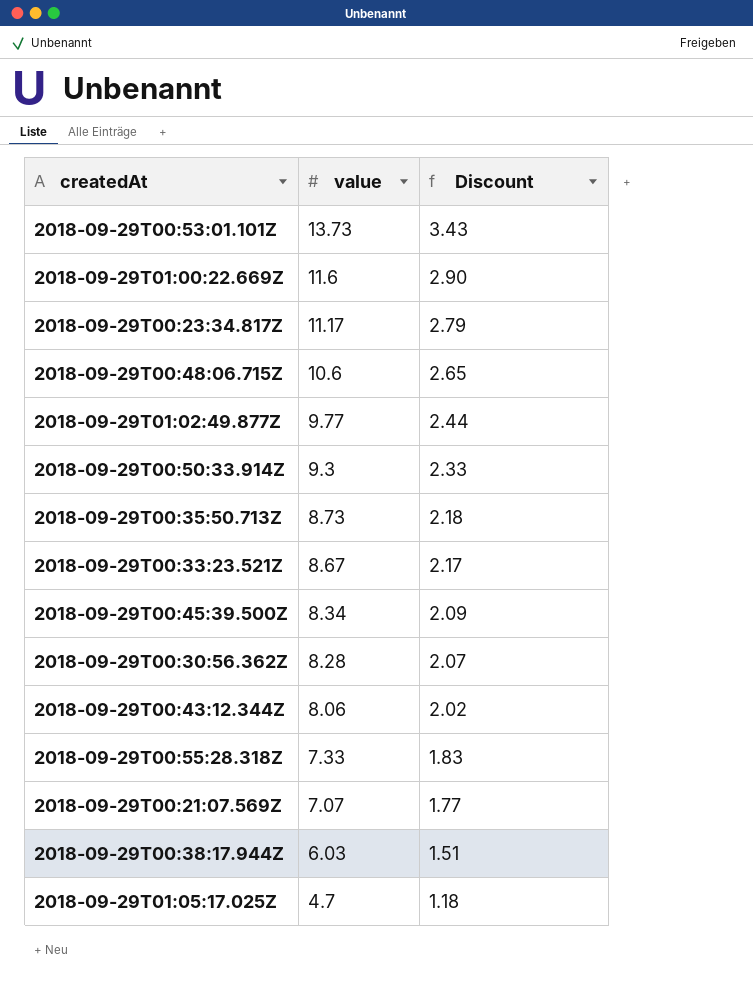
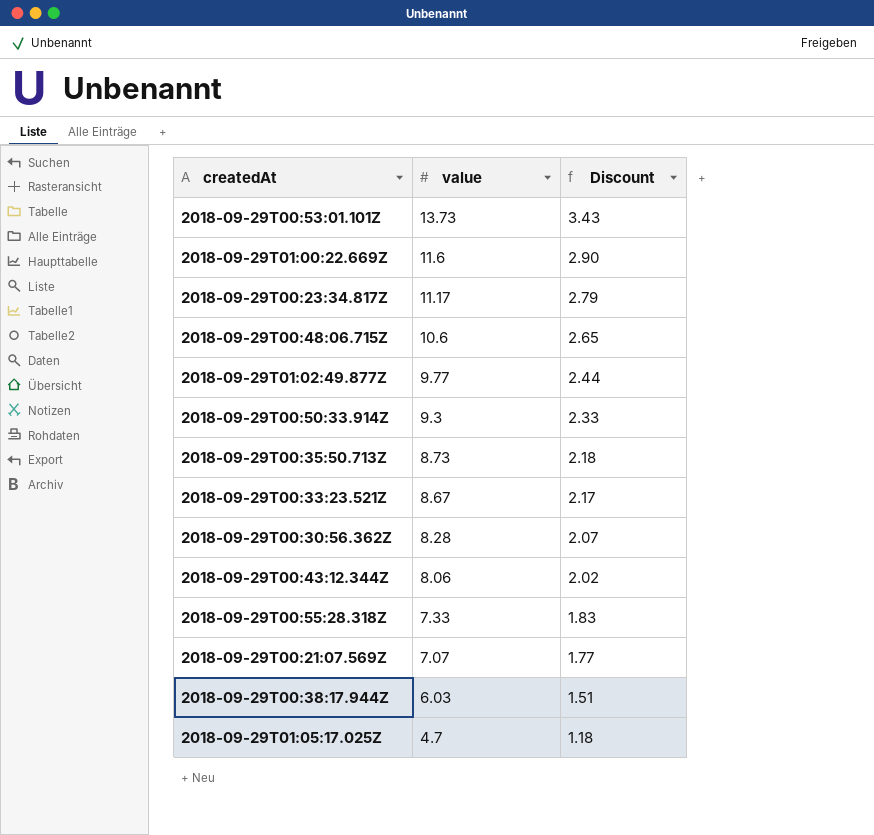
row 2018-09-29T00:45:39.500Z: 8.34 | 2.09 -> none

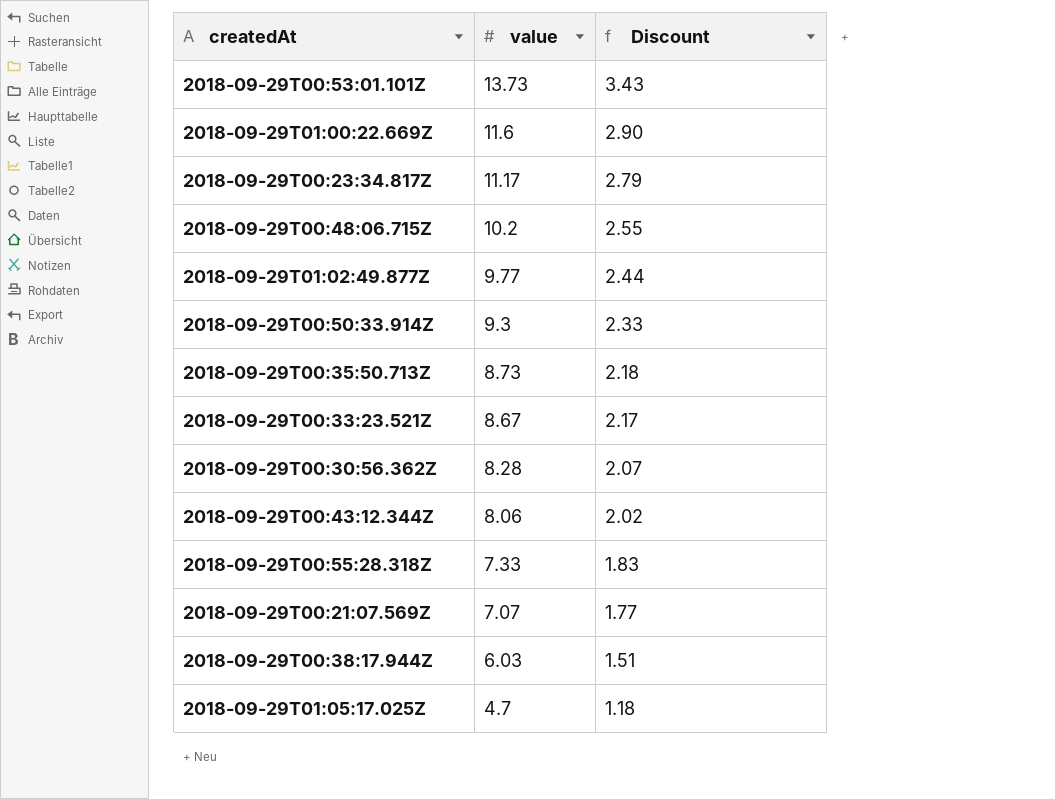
2018-09-29T00:48:06.715Z | value: 10.6 -> 10.2
2018-09-29T00:48:06.715Z | Discount: 2.65 -> 2.55

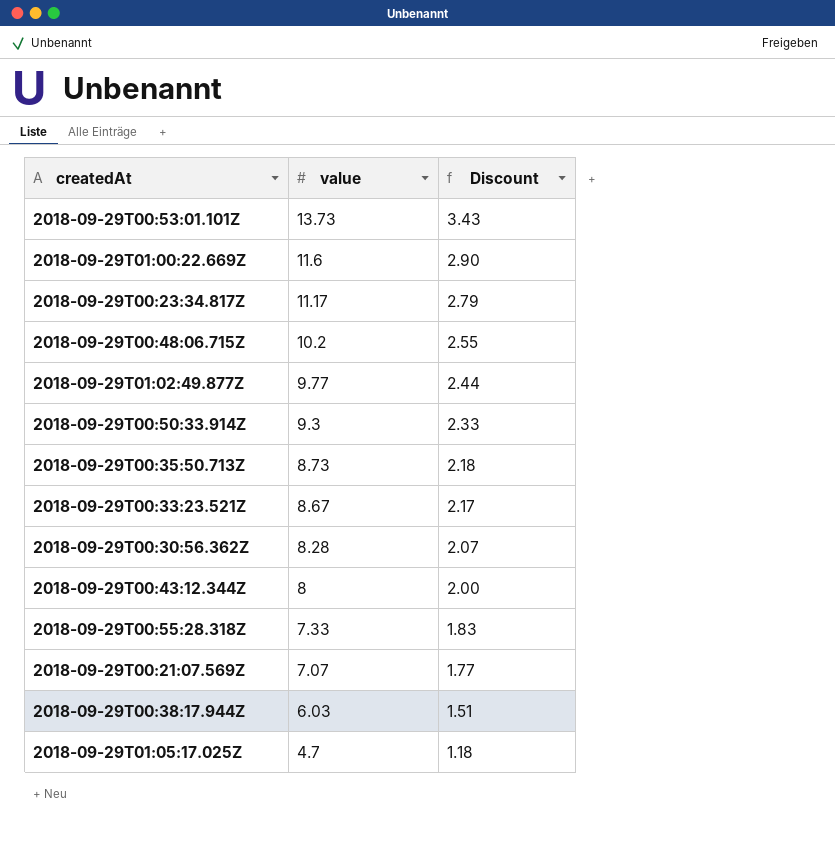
2018-09-29T00:43:12.344Z | value: 8.06 -> 8
2018-09-29T00:43:12.344Z | Discount: 2.02 -> 2.00

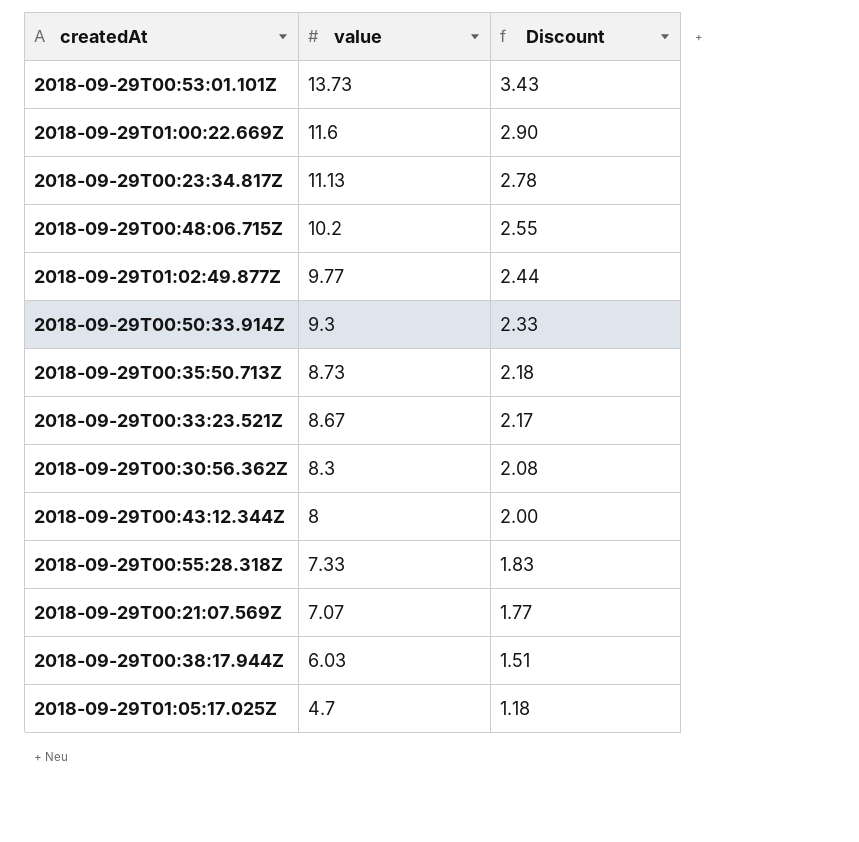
2018-09-29T00:23:34.817Z | value: 11.17 -> 11.13
2018-09-29T00:23:34.817Z | Discount: 2.79 -> 2.78
2018-09-29T00:30:56.362Z | value: 8.28 -> 8.3
2018-09-29T00:30:56.362Z | Discount: 2.07 -> 2.08

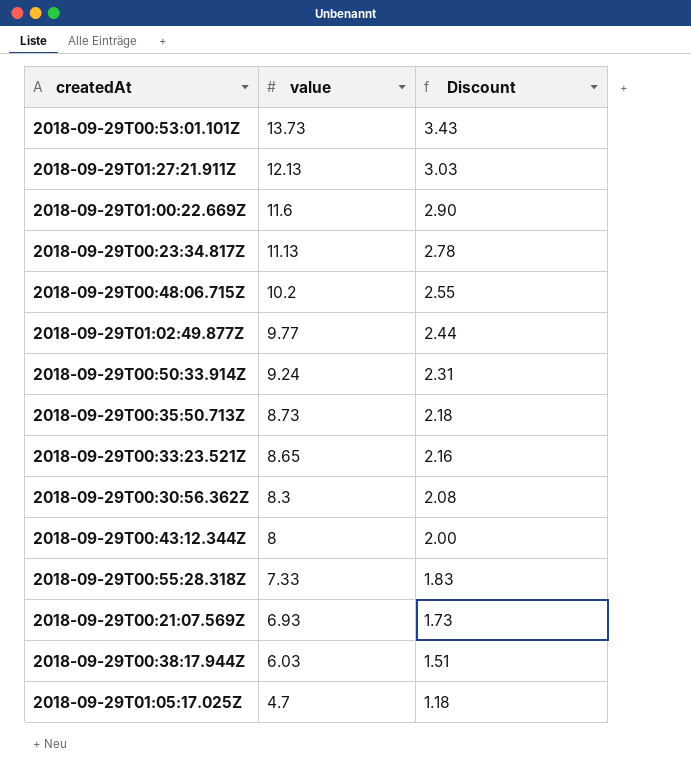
row 2018-09-29T01:27:21.911Z: none -> 12.13 | 3.03
2018-09-29T00:50:33.914Z | value: 9.3 -> 9.24
2018-09-29T00:50:33.914Z | Discount: 2.33 -> 2.31
2018-09-29T00:33:23.521Z | value: 8.67 -> 8.65
2018-09-29T00:33:23.521Z | Discount: 2.17 -> 2.16
2018-09-29T00:21:07.569Z | value: 7.07 -> 6.93
2018-09-29T00:21:07.569Z | Discount: 1.77 -> 1.73

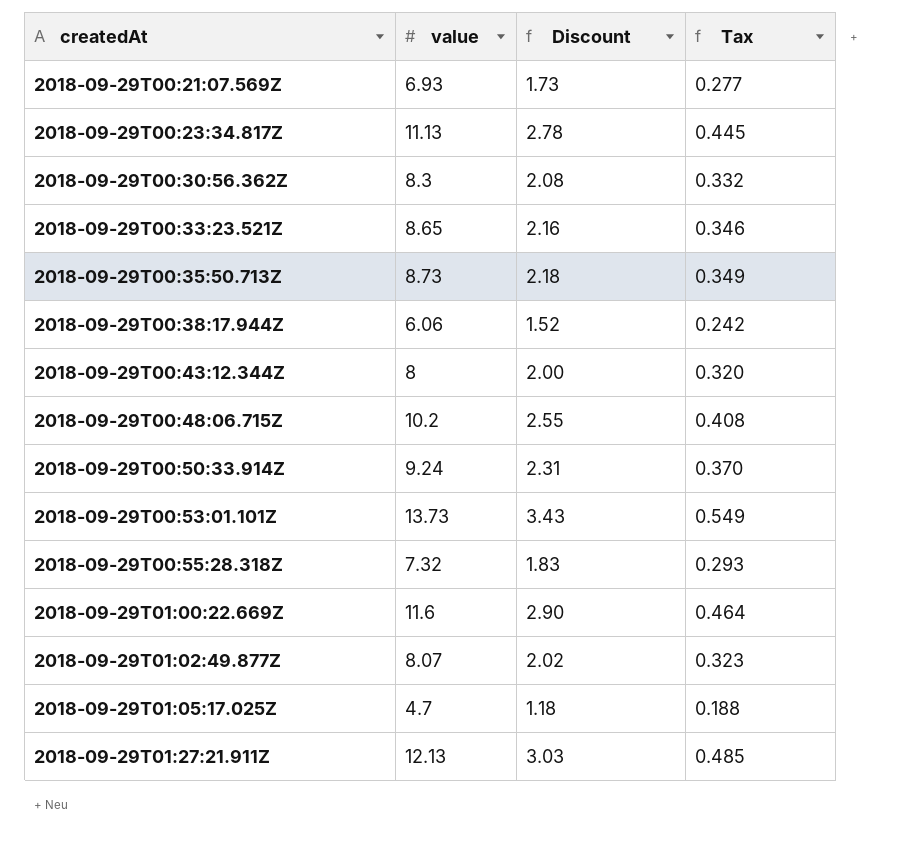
row order: value descending -> createdAt ascending
column Tax | formula: none -> [value] * 0.04
2018-09-29T00:38:17.944Z | value: 6.03 -> 6.06
2018-09-29T00:38:17.944Z | Discount: 1.51 -> 1.52
2018-09-29T00:55:28.318Z | value: 7.33 -> 7.32
2018-09-29T01:02:49.877Z | value: 9.77 -> 8.07
2018-09-29T01:02:49.877Z | Discount: 2.44 -> 2.02

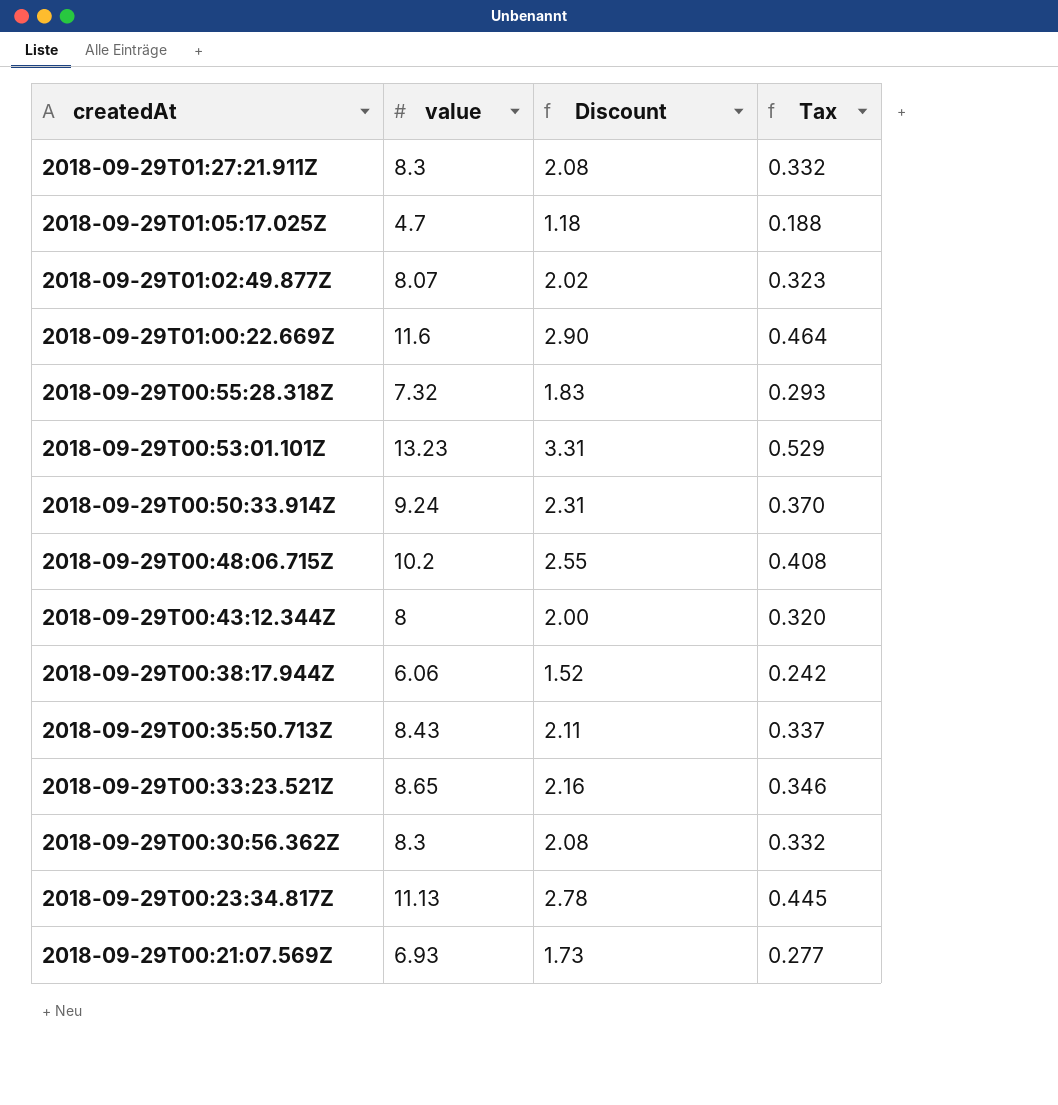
row order: createdAt ascending -> createdAt descending
2018-09-29T01:27:21.911Z | value: 12.13 -> 8.3
2018-09-29T01:27:21.911Z | Discount: 3.03 -> 2.08
2018-09-29T01:27:21.911Z | Tax: 0.485 -> 0.332
2018-09-29T00:53:01.101Z | value: 13.73 -> 13.23
2018-09-29T00:53:01.101Z | Discount: 3.43 -> 3.31
2018-09-29T00:53:01.101Z | Tax: 0.549 -> 0.529
2018-09-29T00:35:50.713Z | value: 8.73 -> 8.43
2018-09-29T00:35:50.713Z | Discount: 2.18 -> 2.11
2018-09-29T00:35:50.713Z | Tax: 0.349 -> 0.337

